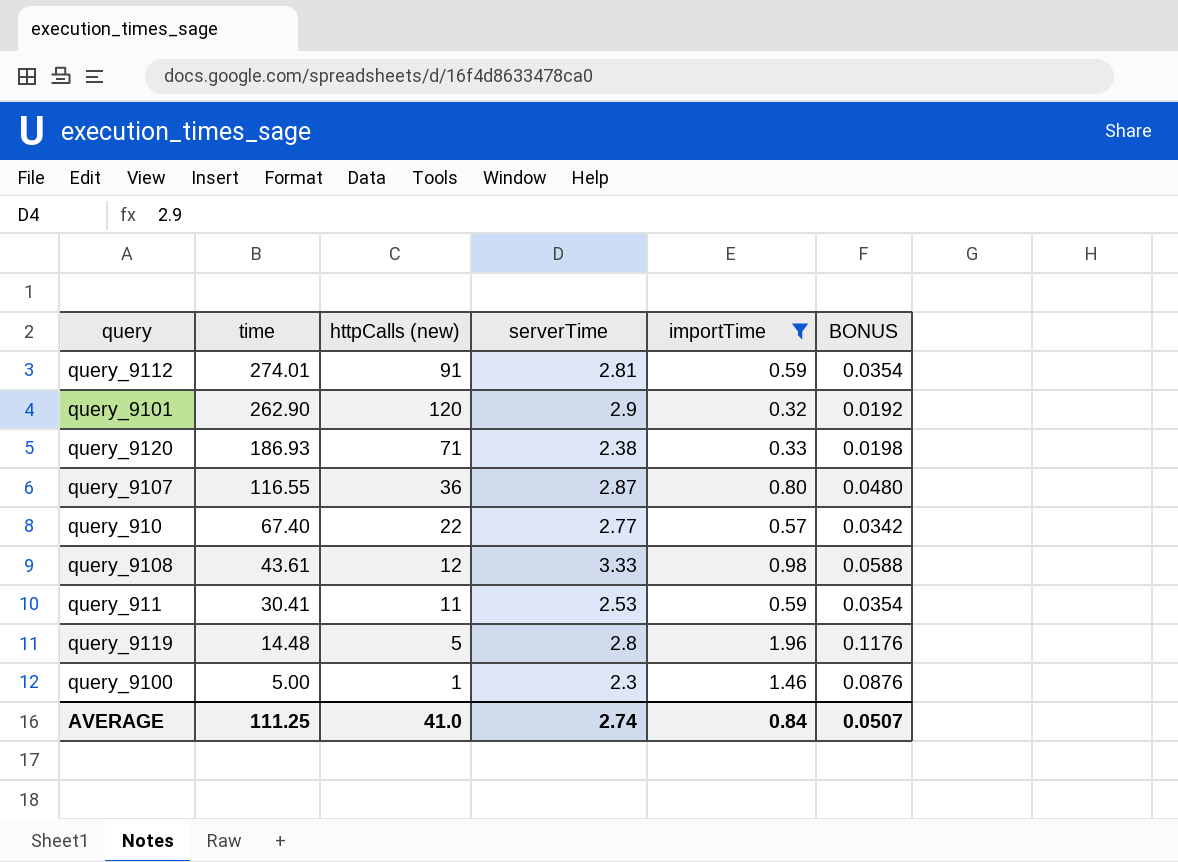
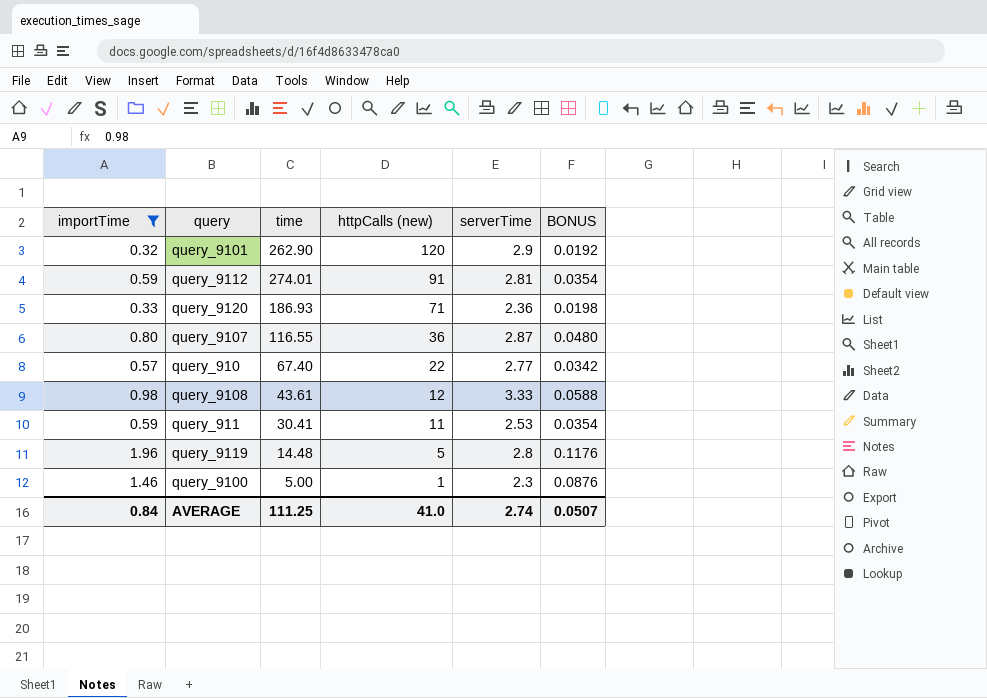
row order: time descending -> httpCalls (new) descending
column importTime | position: 5 -> 1
query_9120 | serverTime: 2.38 -> 2.36

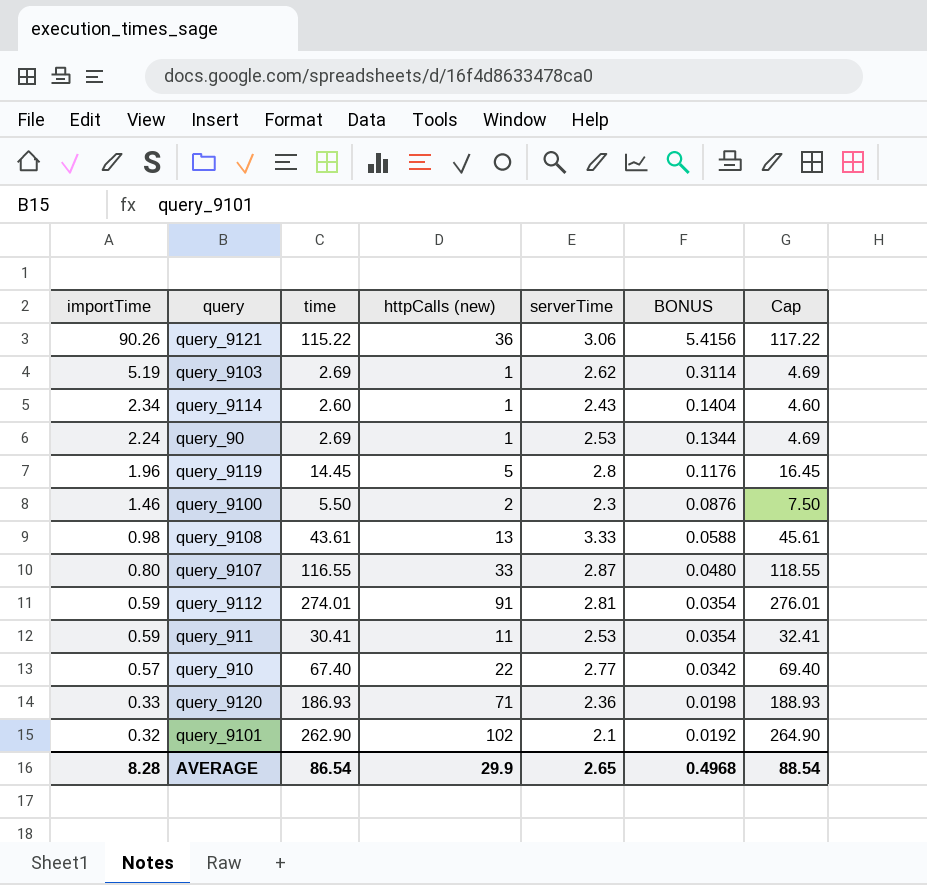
filter: importTime <= 1.96 -> none
row order: httpCalls (new) descending -> importTime descending
column Cap | formula: none -> [time] + 2
query_9119 | time: 14.48 -> 14.45
query_9100 | time: 5.00 -> 5.50
query_9100 | httpCalls (new): 1 -> 2
query_9108 | httpCalls (new): 12 -> 13
query_9107 | httpCalls (new): 36 -> 33
query_9101 | httpCalls (new): 120 -> 102
query_9101 | serverTime: 2.9 -> 2.1
AVERAGE | importTime: 0.84 -> 8.28
AVERAGE | time: 111.25 -> 86.54
AVERAGE | httpCalls (new): 41.0 -> 29.9
AVERAGE | serverTime: 2.74 -> 2.65
AVERAGE | BONUS: 0.0507 -> 0.4968

